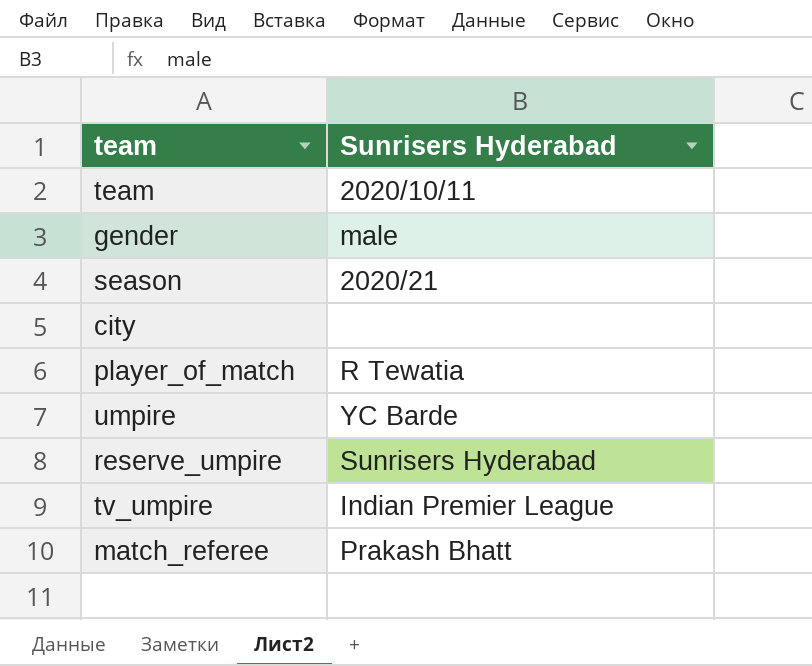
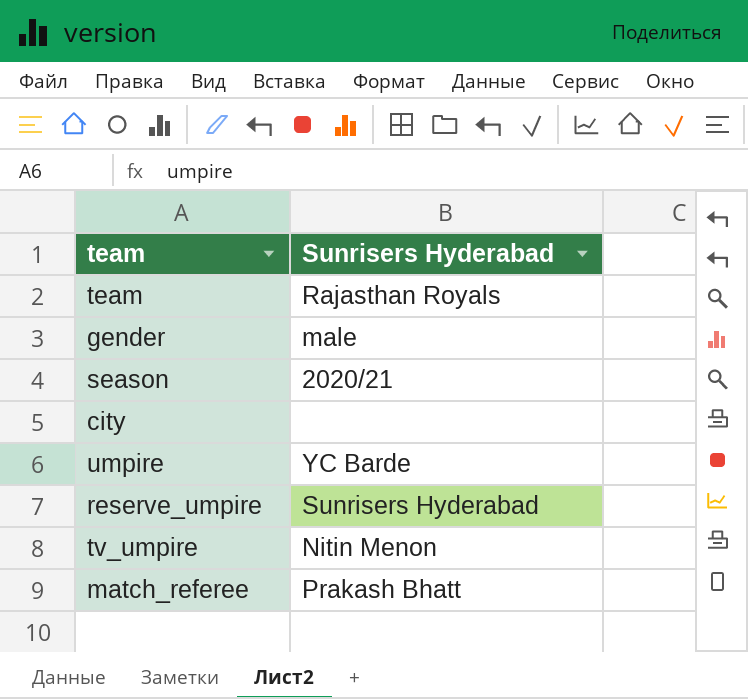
row player_of_match: R Tewatia -> none
team | Sunrisers Hyderabad: 2020/10/11 -> Rajasthan Royals
tv_umpire | Sunrisers Hyderabad: Indian Premier League -> Nitin Menon

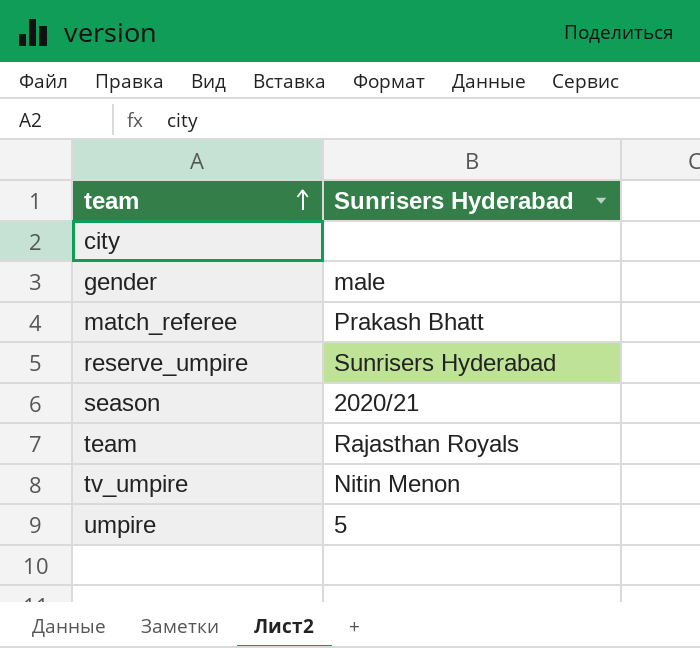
row order: none -> team ascending
umpire | Sunrisers Hyderabad: YC Barde -> 5

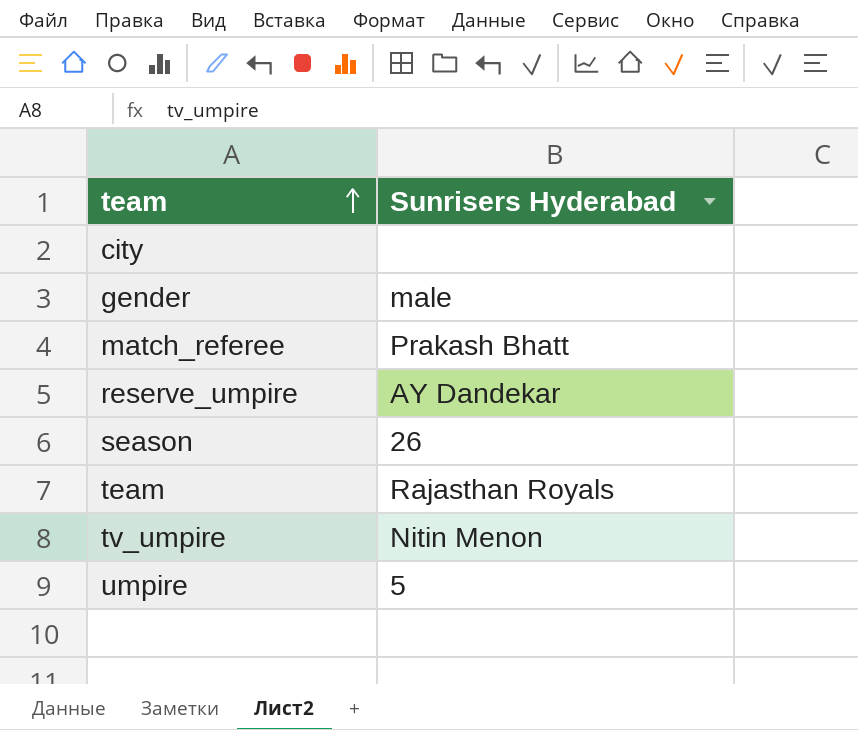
reserve_umpire | Sunrisers Hyderabad: Sunrisers Hyderabad -> AY Dandekar
season | Sunrisers Hyderabad: 2020/21 -> 26

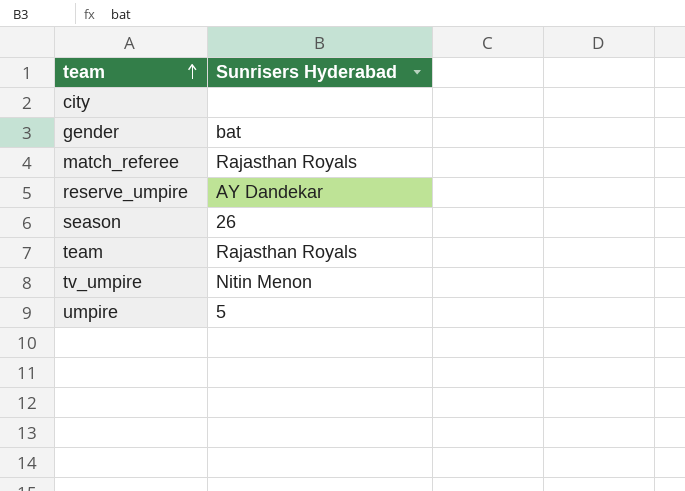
gender | Sunrisers Hyderabad: male -> bat
match_referee | Sunrisers Hyderabad: Prakash Bhatt -> Rajasthan Royals

